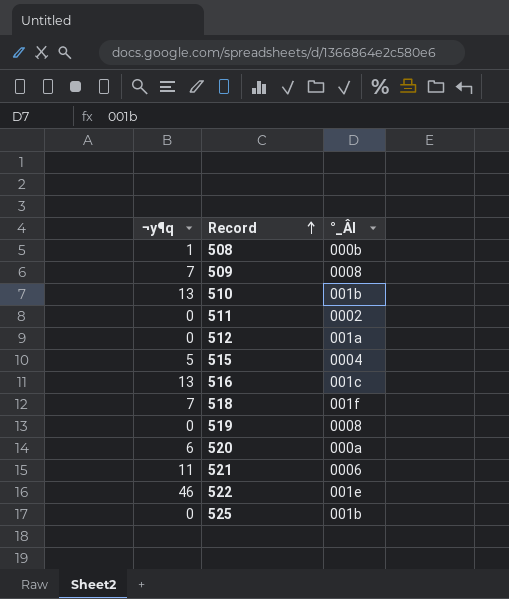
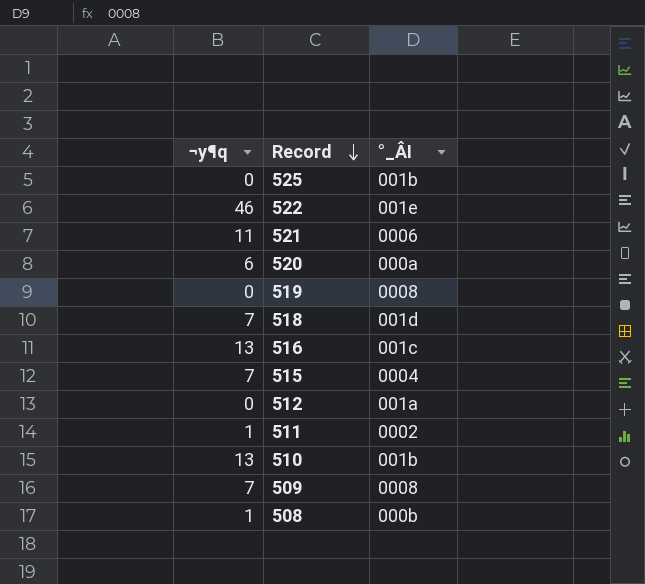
row order: Record ascending -> Record descending
518 | °_ÂI: 001f -> 001d
515 | ¬y¶q: 5 -> 7
511 | ¬y¶q: 0 -> 1

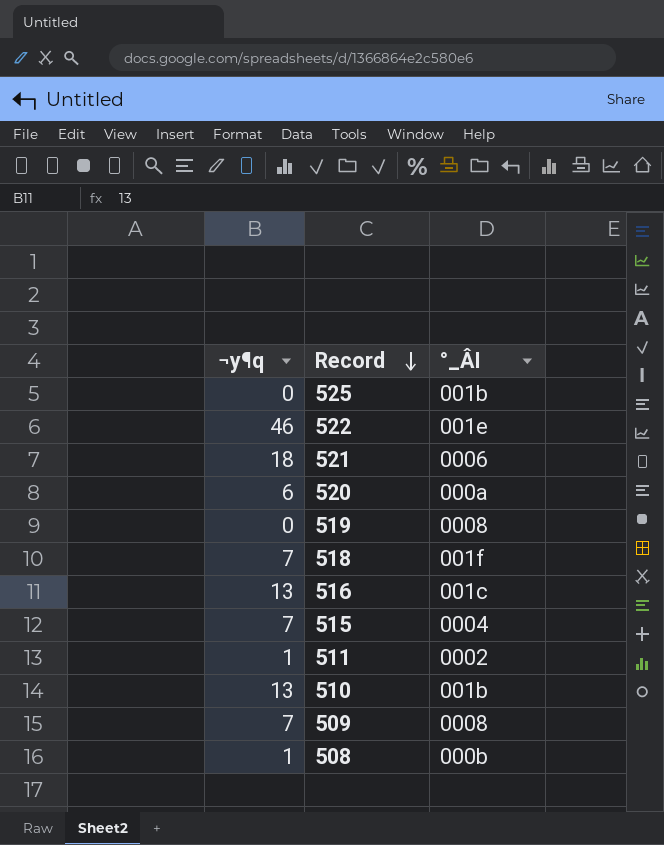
row 512: 0 | 001a -> none
521 | ¬y¶q: 11 -> 18
518 | °_ÂI: 001d -> 001f

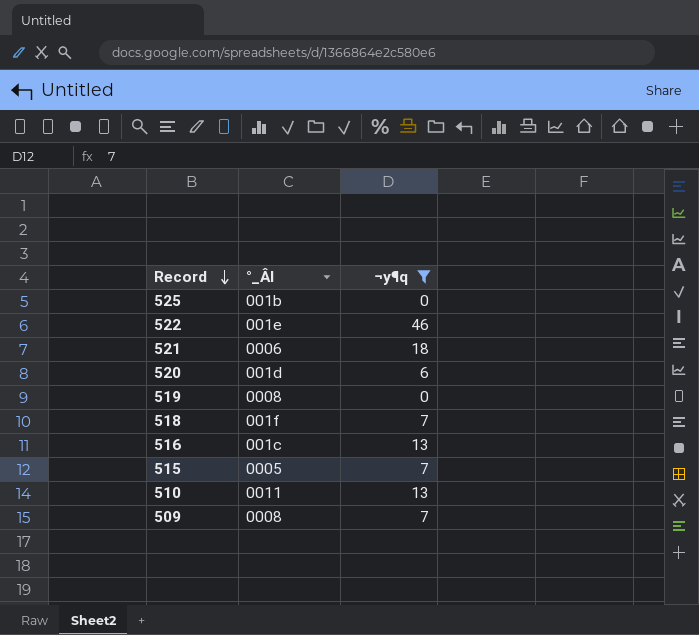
filter: none -> ¬y¶q != 1
column ¬y¶q | position: 1 -> 3
520 | °_ÂI: 000a -> 001d
515 | °_ÂI: 0004 -> 0005
510 | °_ÂI: 001b -> 0011

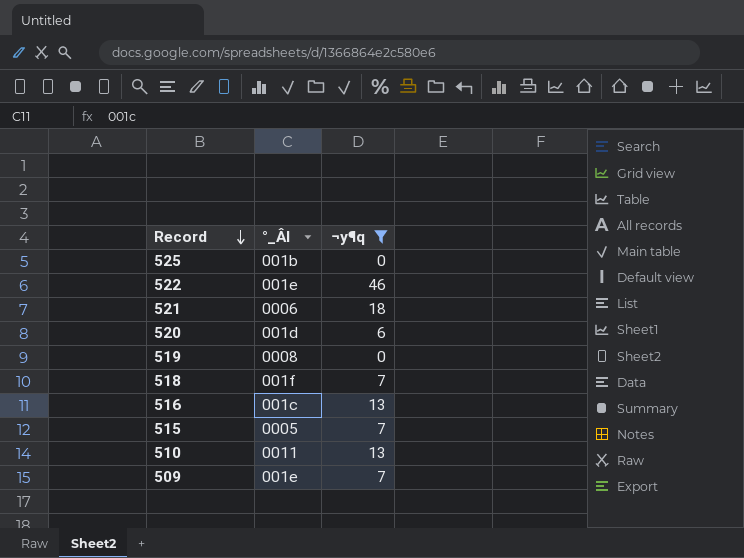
509 | °_ÂI: 0008 -> 001e

